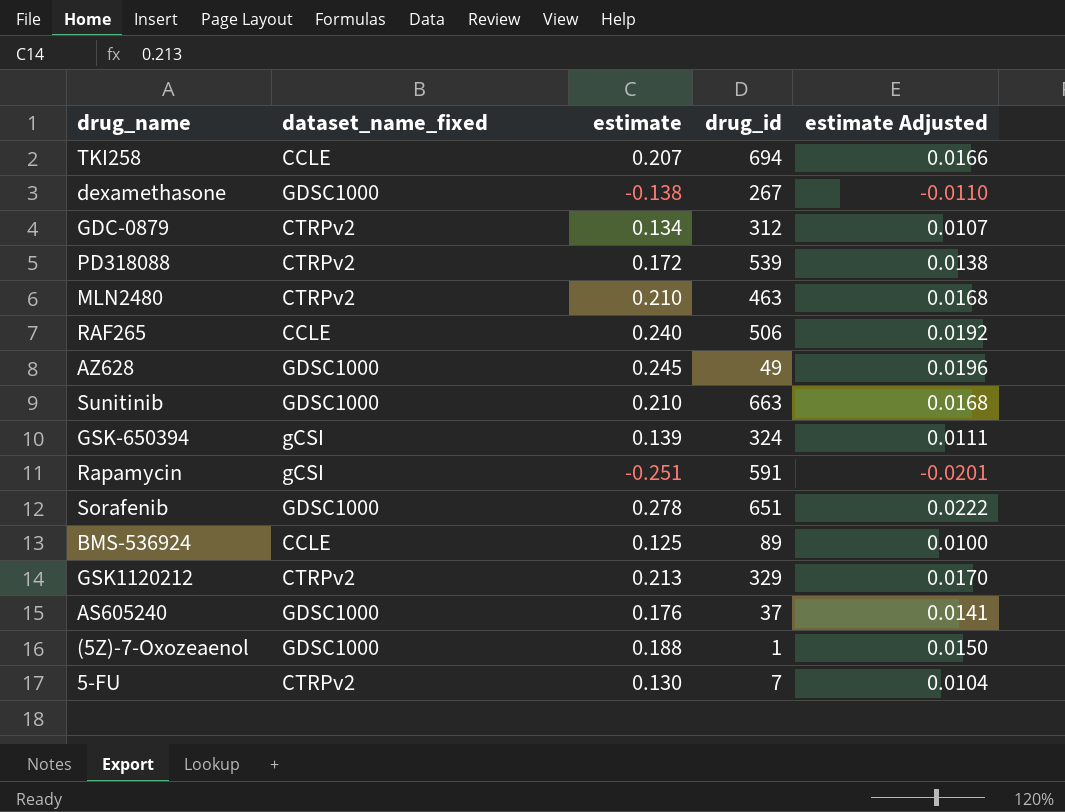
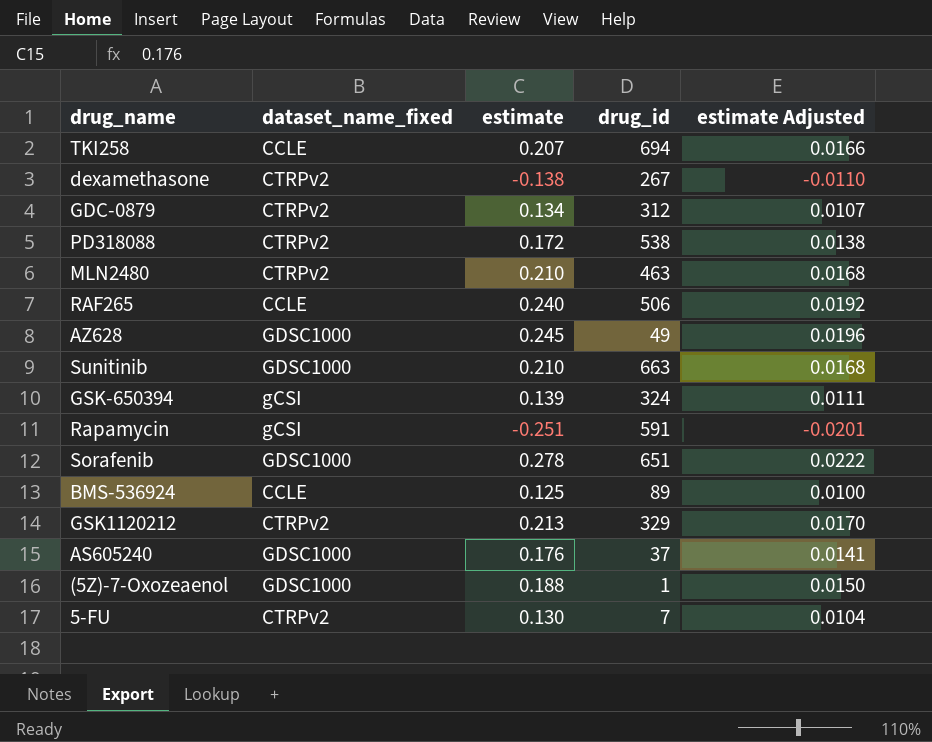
dexamethasone | dataset_name_fixed: GDSC1000 -> CTRPv2
PD318088 | drug_id: 539 -> 538

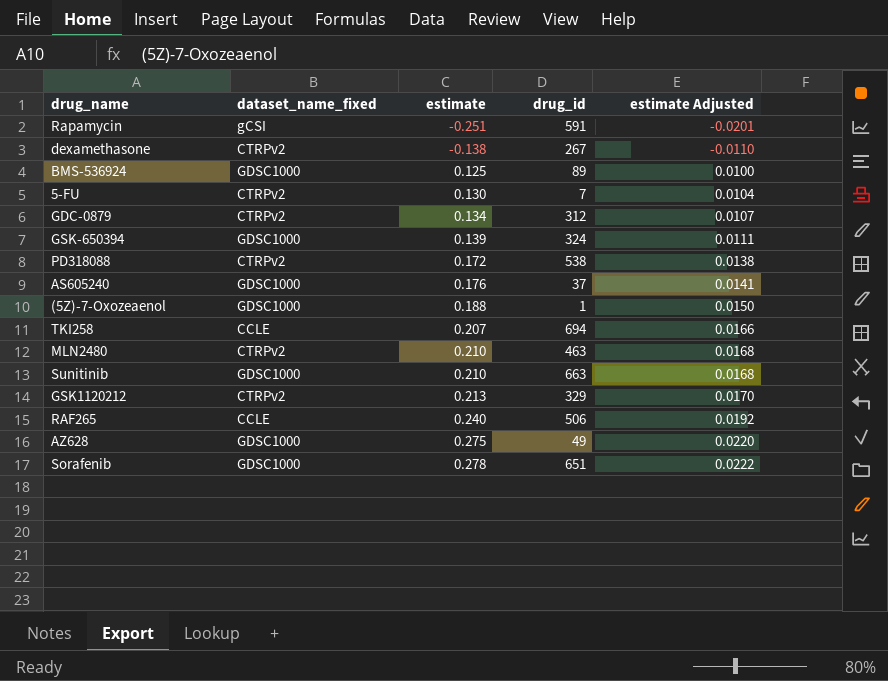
row order: none -> estimate ascending
BMS-536924 | dataset_name_fixed: CCLE -> GDSC1000
GSK-650394 | dataset_name_fixed: gCSI -> GDSC1000
AZ628 | estimate: 0.245 -> 0.275
AZ628 | estimate Adjusted: 0.0196 -> 0.0220

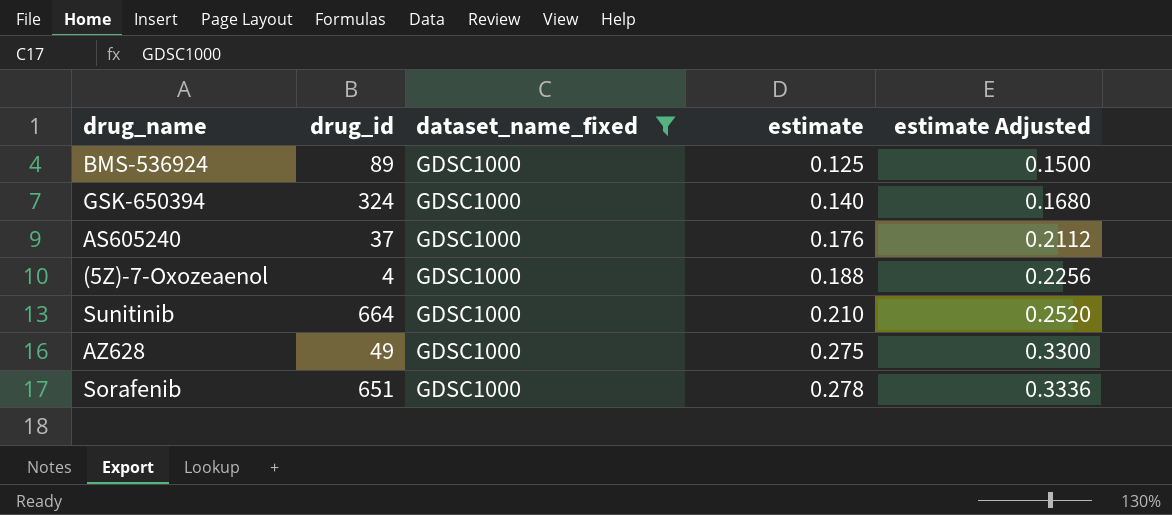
filter: none -> dataset_name_fixed = GDSC1000
column drug_id | position: 4 -> 2
column estimate Adjusted | formula: [estimate] * 0.08 -> [estimate] * 1.2
GSK-650394 | estimate: 0.139 -> 0.140
(5Z)-7-Oxozeaenol | drug_id: 1 -> 4
Sunitinib | drug_id: 663 -> 664

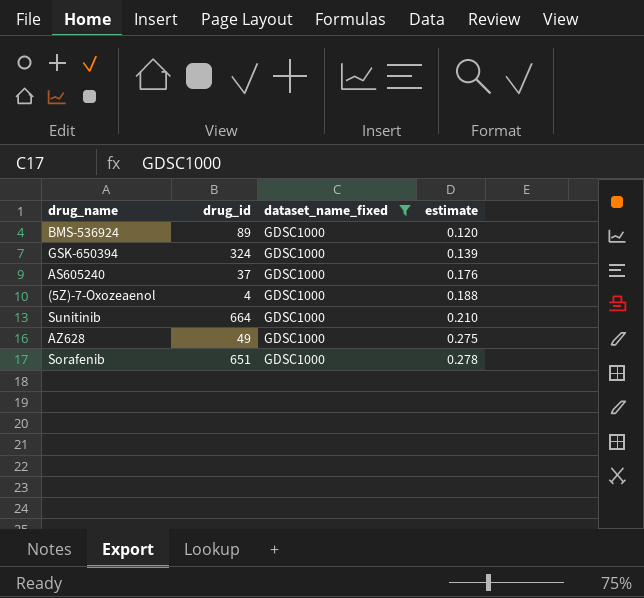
column estimate Adjusted | formula: [estimate] * 1.2 -> none
BMS-536924 | estimate: 0.125 -> 0.120
GSK-650394 | estimate: 0.140 -> 0.139

